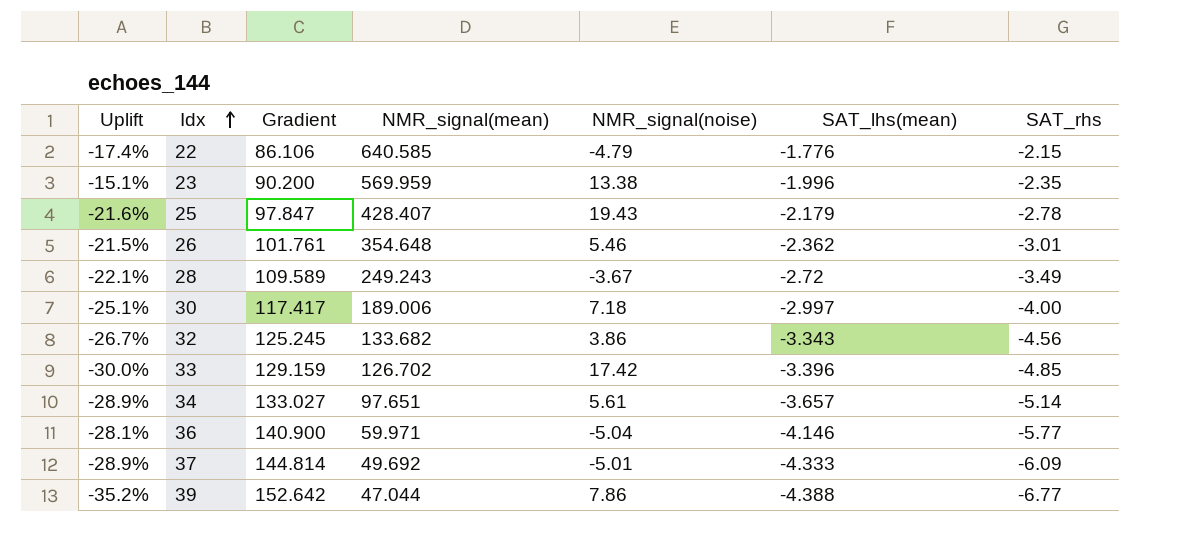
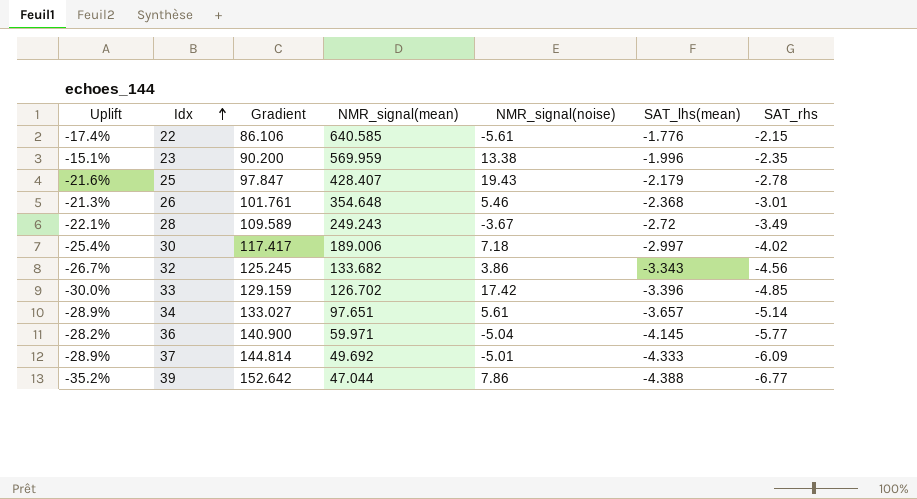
22 | NMR_signal(noise): -4.79 -> -5.61
26 | Uplift: -21.5% -> -21.3%
26 | SAT_lhs(mean): -2.362 -> -2.368
30 | Uplift: -25.1% -> -25.4%
30 | SAT_rhs: -4.00 -> -4.02
36 | Uplift: -28.1% -> -28.2%
36 | SAT_lhs(mean): -4.146 -> -4.145

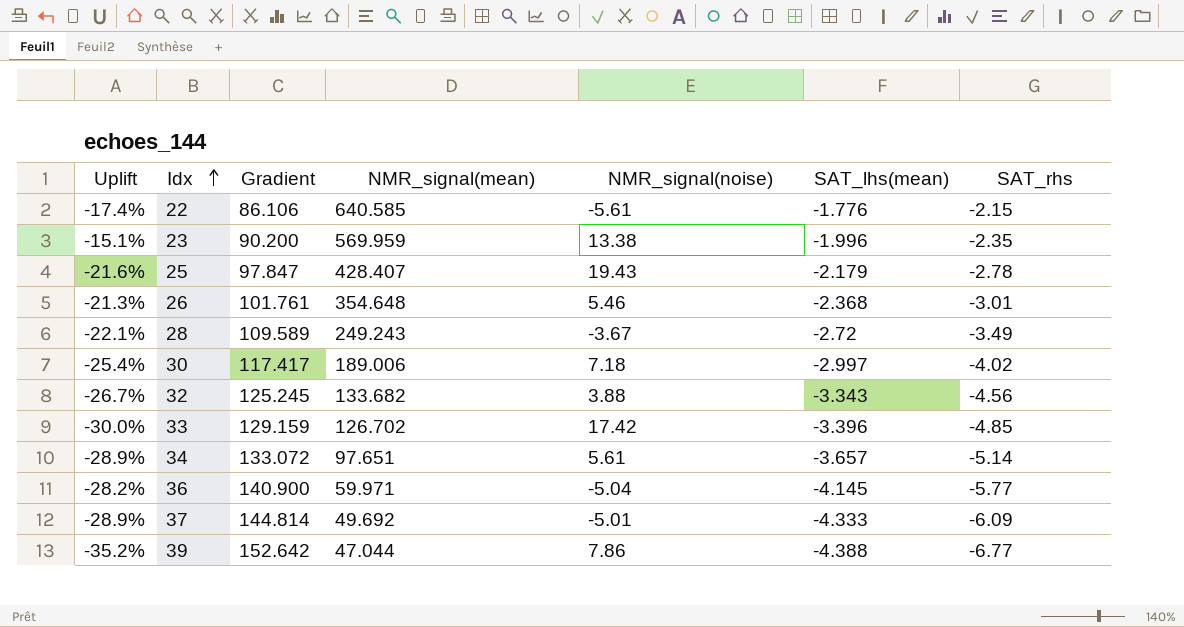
32 | NMR_signal(noise): 3.86 -> 3.88
34 | Gradient: 133.027 -> 133.072

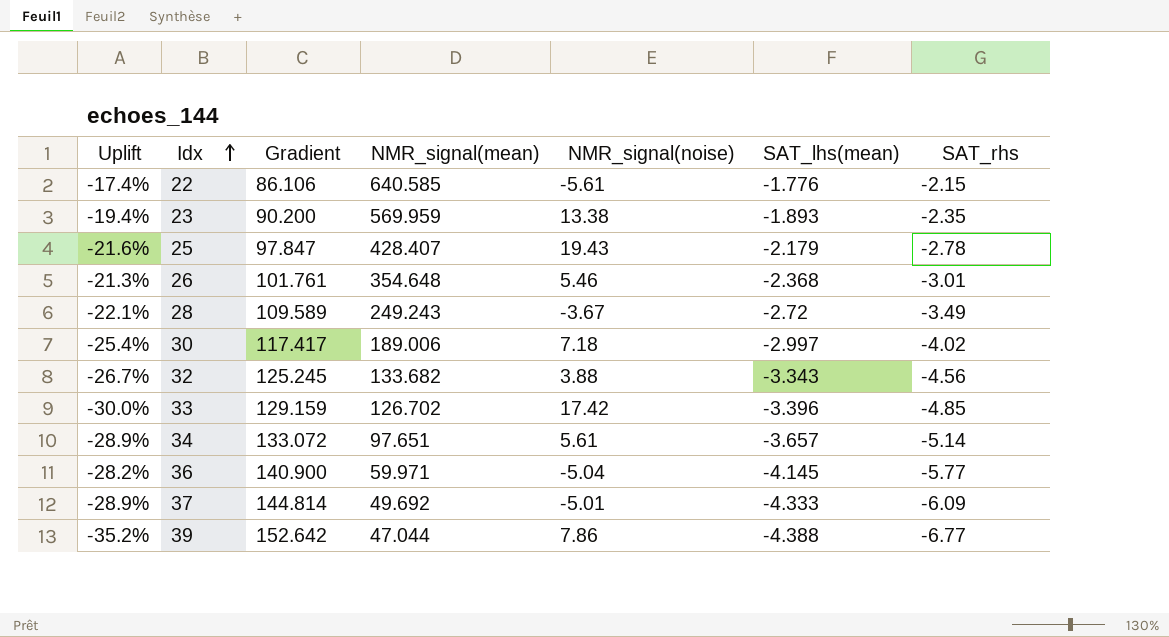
23 | Uplift: -15.1% -> -19.4%
23 | SAT_lhs(mean): -1.996 -> -1.893

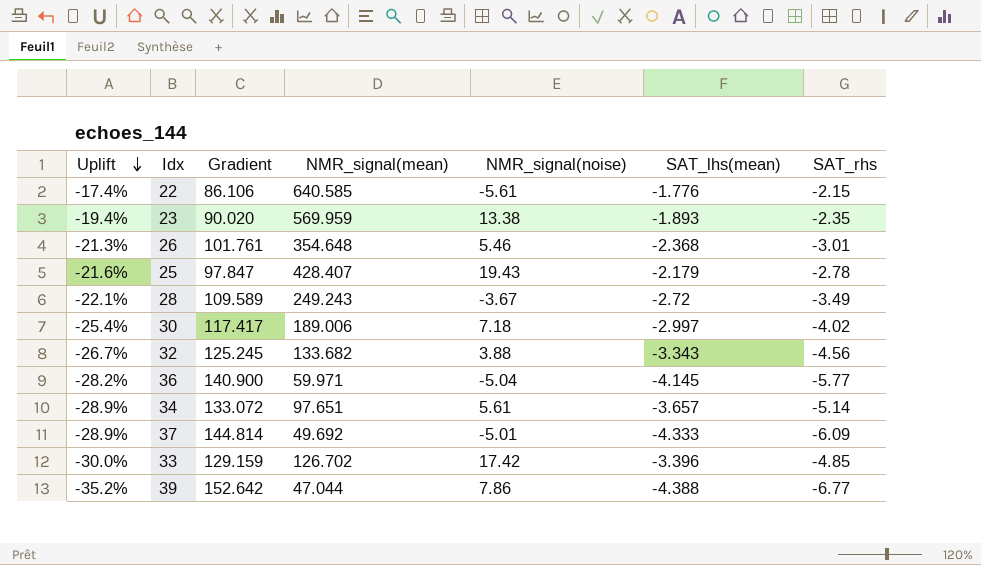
row order: Idx ascending -> Uplift descending
23 | Gradient: 90.200 -> 90.020

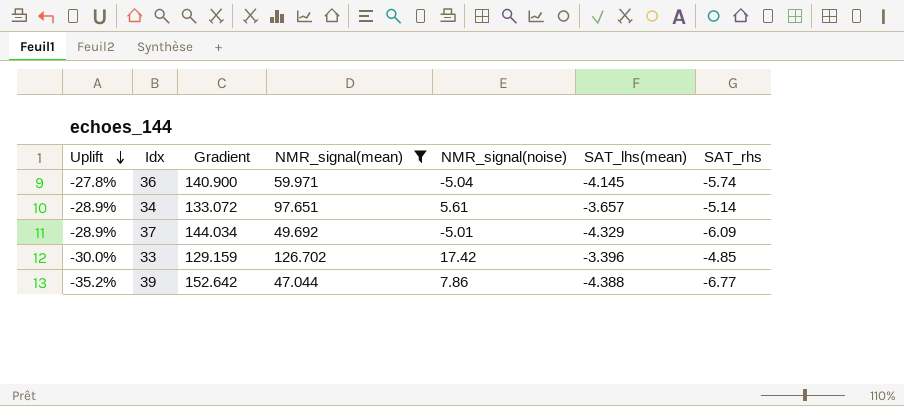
filter: none -> NMR_signal(mean) <= 126.702
36 | Uplift: -28.2% -> -27.8%
36 | SAT_rhs: -5.77 -> -5.74
37 | Gradient: 144.814 -> 144.034
37 | SAT_lhs(mean): -4.333 -> -4.329

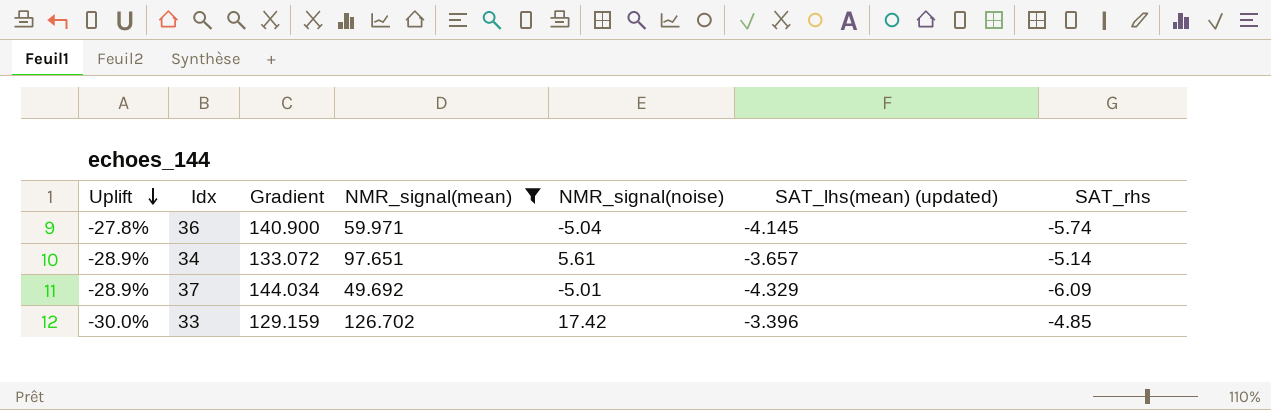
column name: SAT_lhs(mean) -> SAT_lhs(mean) (updated)
row 39: -35.2% | 152.642 | 47.044 | 7.86 | -4.388 | -6.77 -> none

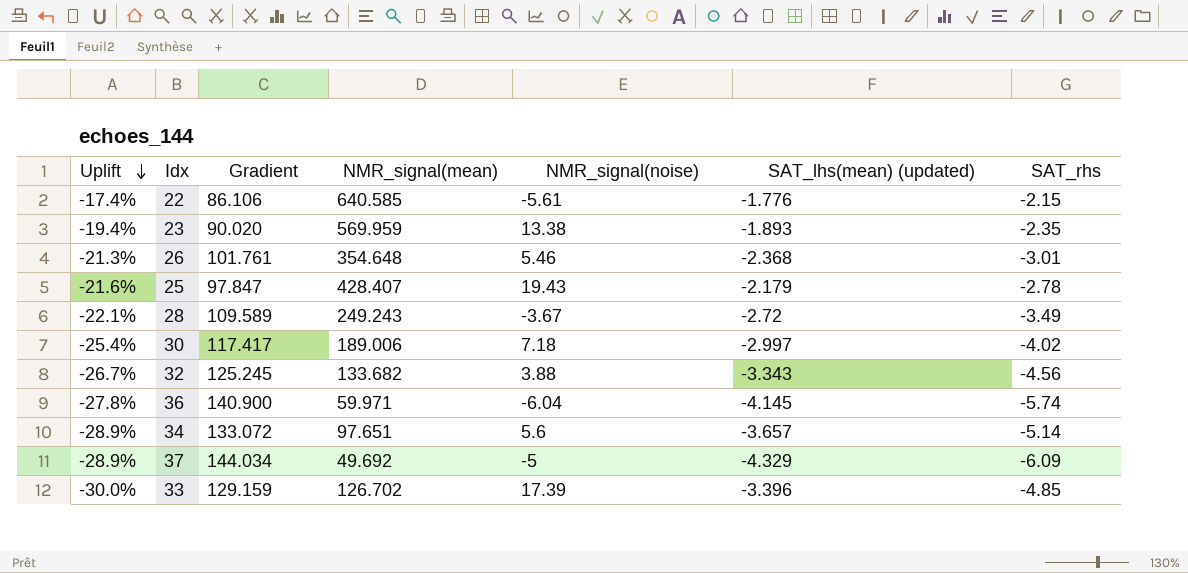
filter: NMR_signal(mean) <= 126.702 -> none
36 | NMR_signal(noise): -5.04 -> -6.04
34 | NMR_signal(noise): 5.61 -> 5.6
37 | NMR_signal(noise): -5.01 -> -5
33 | NMR_signal(noise): 17.42 -> 17.39

